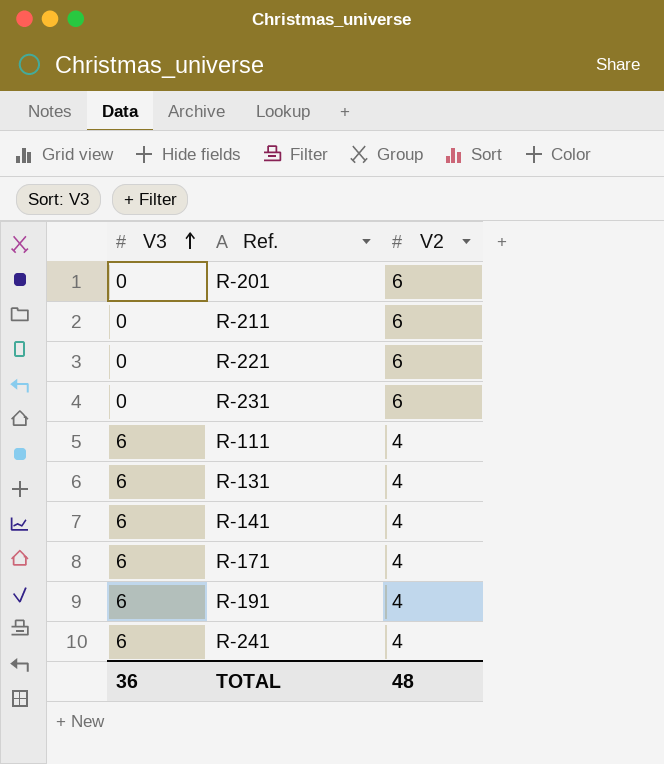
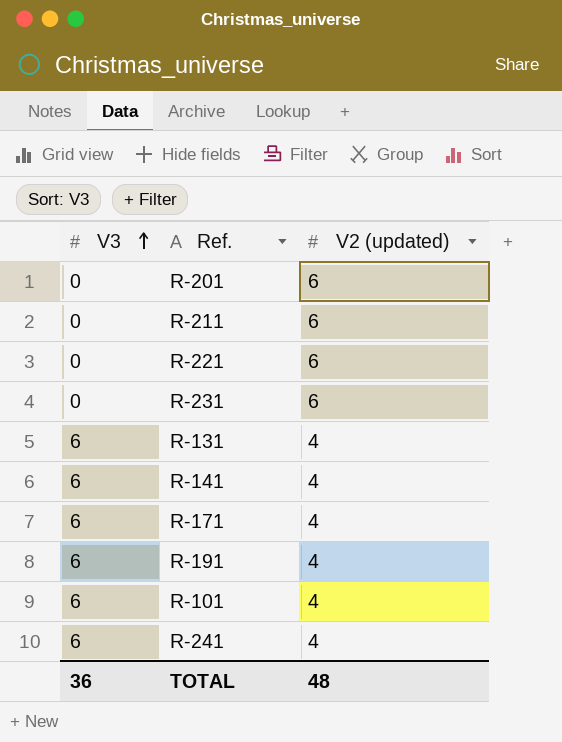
column name: V2 -> V2 (updated)
row R-111: 6 | 4 -> none
row R-101: none -> 6 | 4

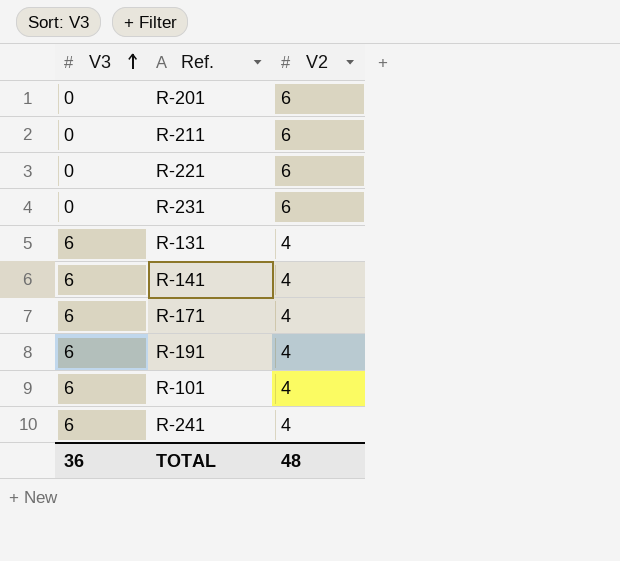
column name: V2 (updated) -> V2

